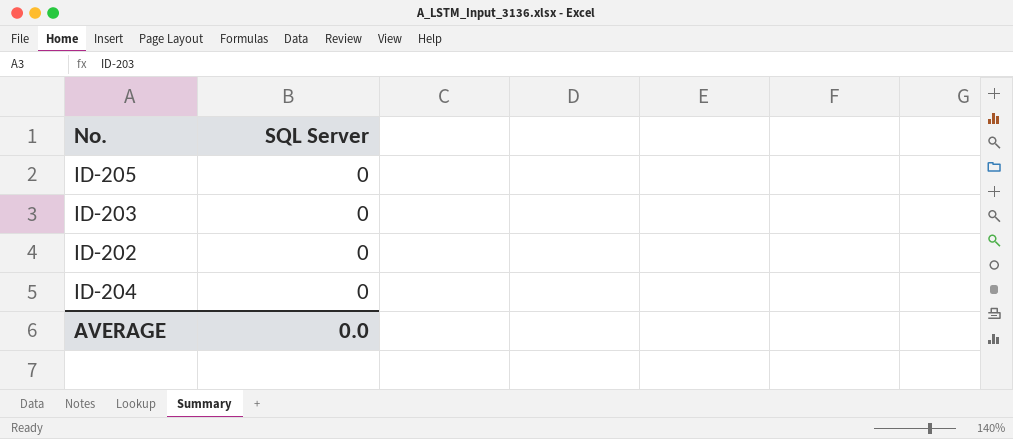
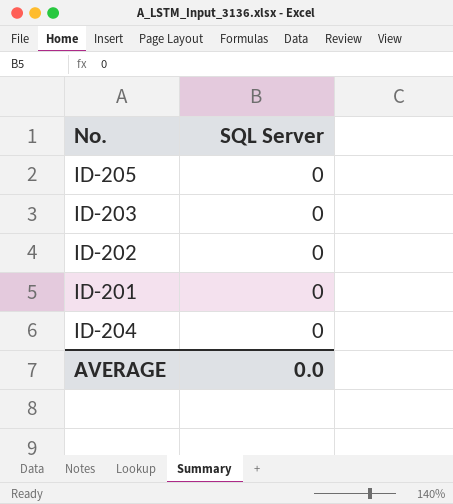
row ID-201: none -> 0

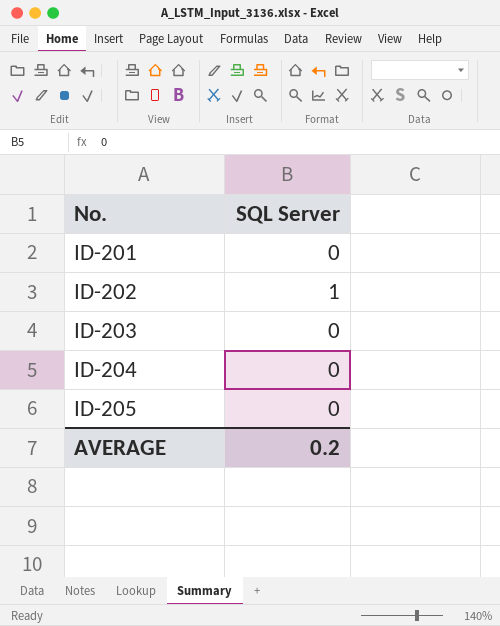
row order: none -> No. ascending
ID-202 | SQL Server: 0 -> 1
AVERAGE | SQL Server: 0.0 -> 0.2

